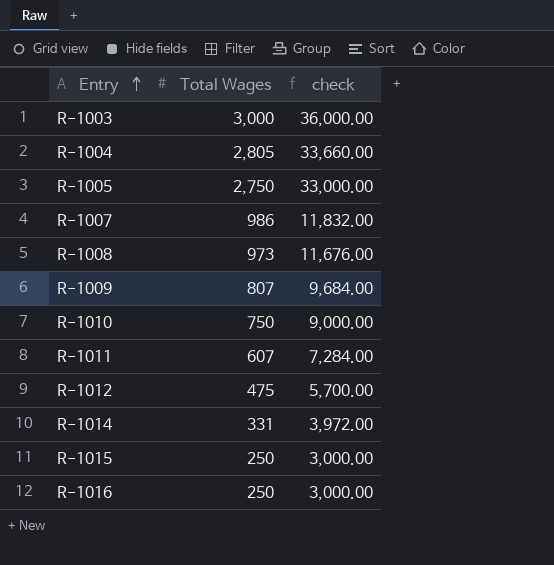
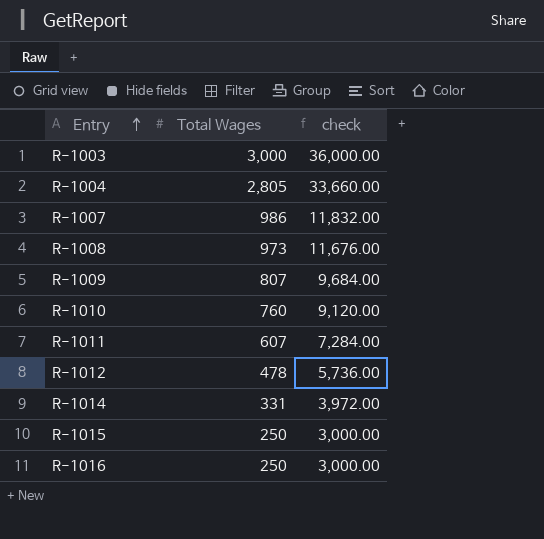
row R-1005: 2,750 | 33,000.00 -> none
R-1010 | Total Wages: 750 -> 760
R-1010 | check: 9,000.00 -> 9,120.00
R-1012 | Total Wages: 475 -> 478
R-1012 | check: 5,700.00 -> 5,736.00

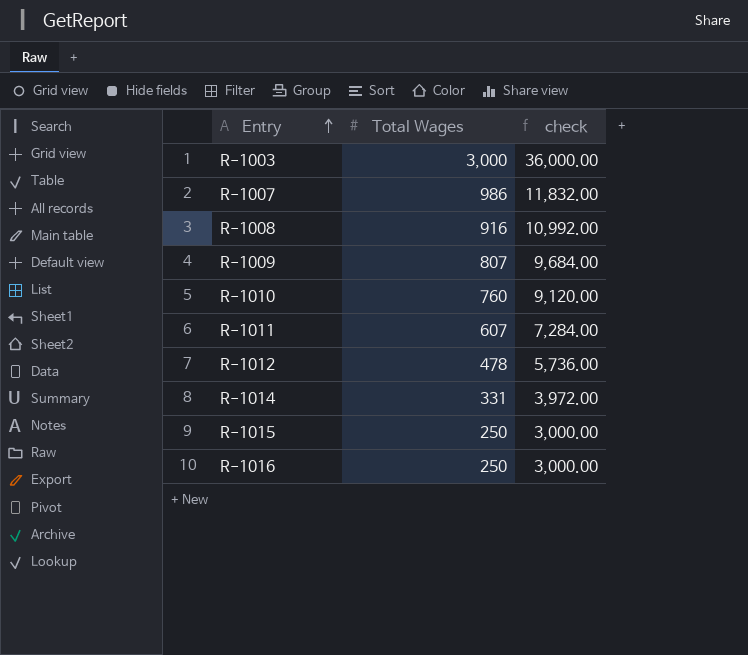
row R-1004: 2,805 | 33,660.00 -> none
R-1008 | Total Wages: 973 -> 916
R-1008 | check: 11,676.00 -> 10,992.00

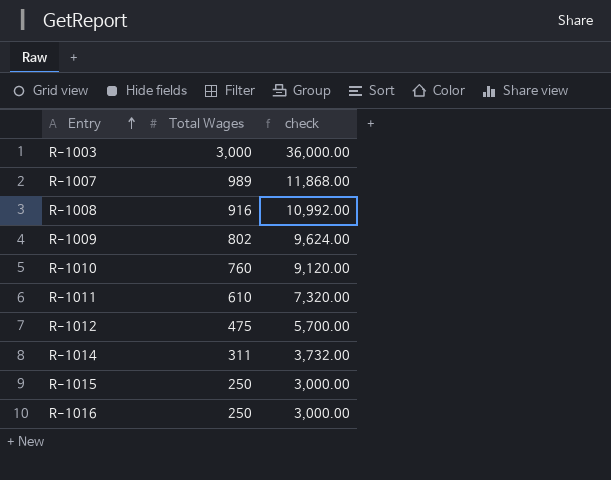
R-1007 | Total Wages: 986 -> 989
R-1007 | check: 11,832.00 -> 11,868.00
R-1009 | Total Wages: 807 -> 802
R-1009 | check: 9,684.00 -> 9,624.00
R-1011 | Total Wages: 607 -> 610
R-1011 | check: 7,284.00 -> 7,320.00
R-1012 | Total Wages: 478 -> 475
R-1012 | check: 5,736.00 -> 5,700.00
R-1014 | Total Wages: 331 -> 311
R-1014 | check: 3,972.00 -> 3,732.00

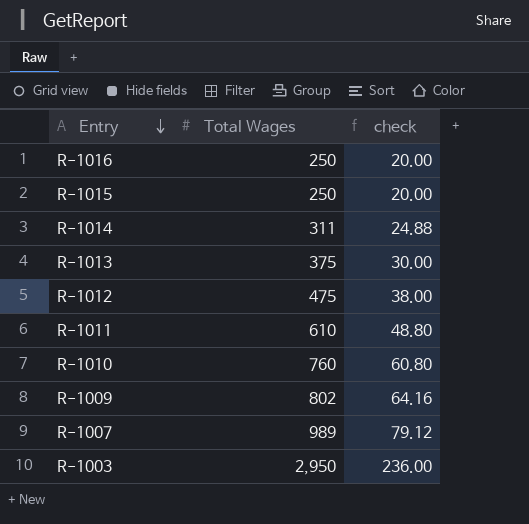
row order: Entry ascending -> Entry descending
column check | formula: [Total Wages] * 12 -> [Total Wages] * 0.08
row R-1008: 916 | 10,992.00 -> none
row R-1013: none -> 375 | 30.00
R-1003 | Total Wages: 3,000 -> 2,950

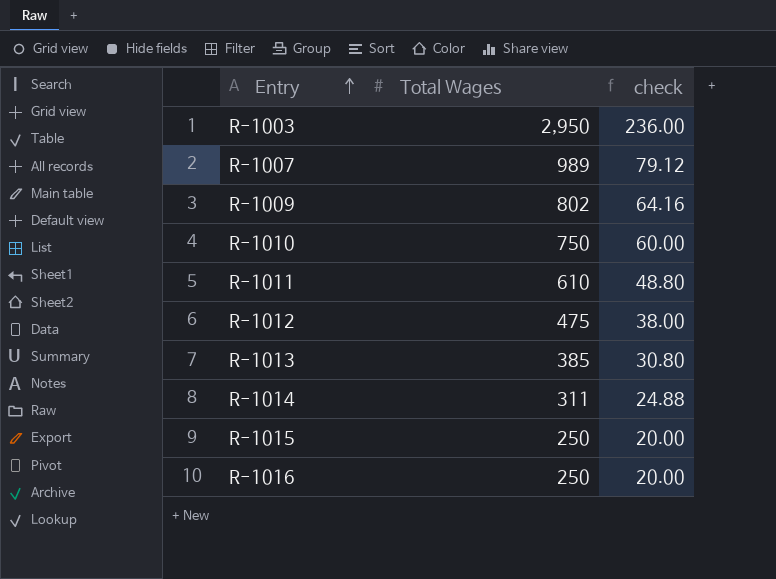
row order: Entry descending -> Entry ascending
R-1010 | Total Wages: 760 -> 750
R-1010 | check: 60.80 -> 60.00
R-1013 | Total Wages: 375 -> 385
R-1013 | check: 30.00 -> 30.80

